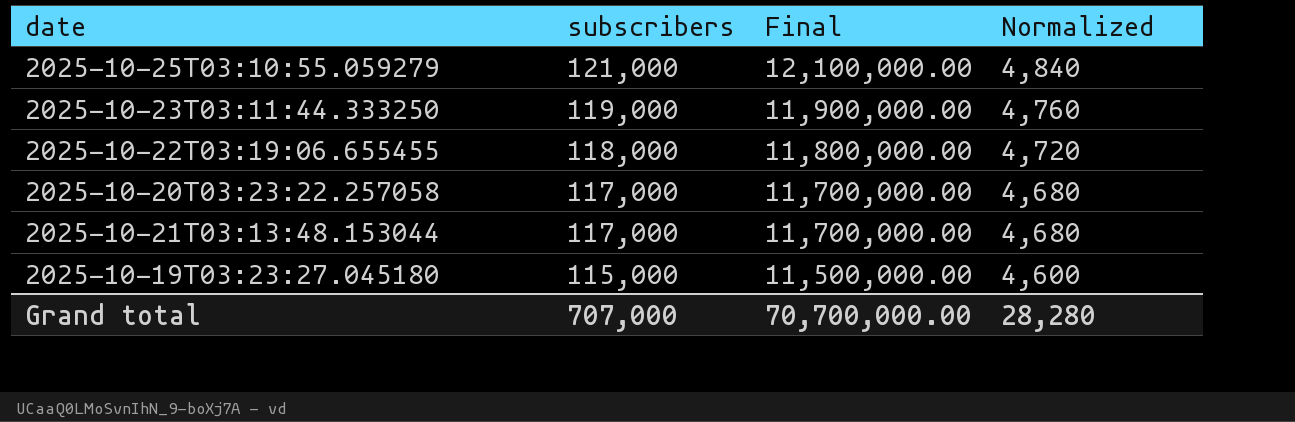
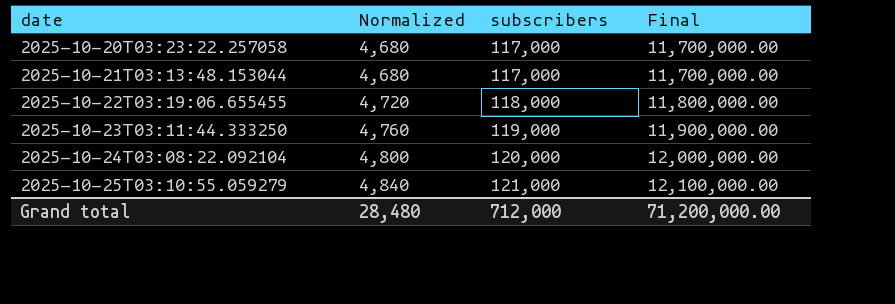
row order: subscribers descending -> date ascending
column Normalized | position: 4 -> 2
row 2025-10-19T03:23:27.045180: 115,000 | 11,500,000.00 | 4,600 -> none
row 2025-10-24T03:08:22.092104: none -> 4,800 | 120,000 | 12,000,000.00
Grand total | Normalized: 28,280 -> 28,480
Grand total | subscribers: 707,000 -> 712,000
Grand total | Final: 70,700,000.00 -> 71,200,000.00

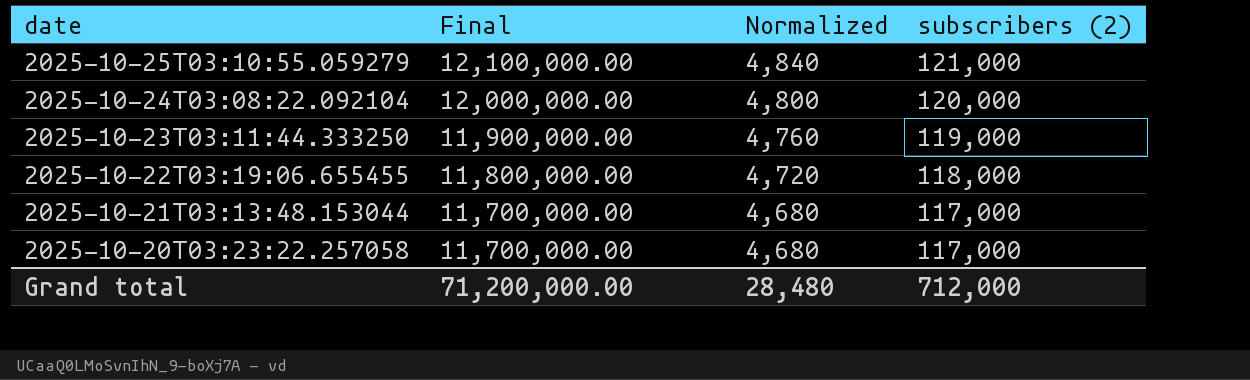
row order: date ascending -> date descending
column Final | position: 4 -> 2
column name: subscribers -> subscribers (2)

